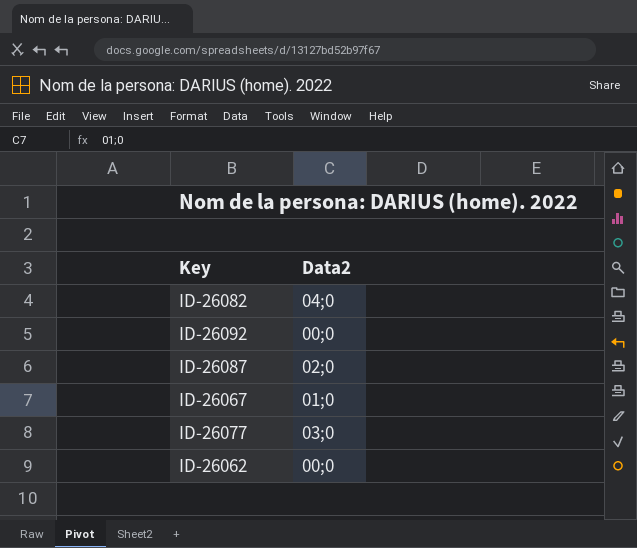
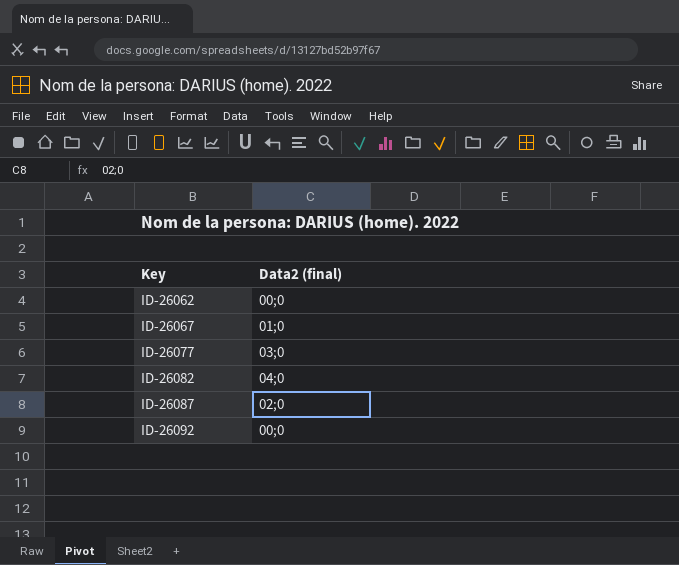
row order: none -> Key ascending
column name: Data2 -> Data2 (final)

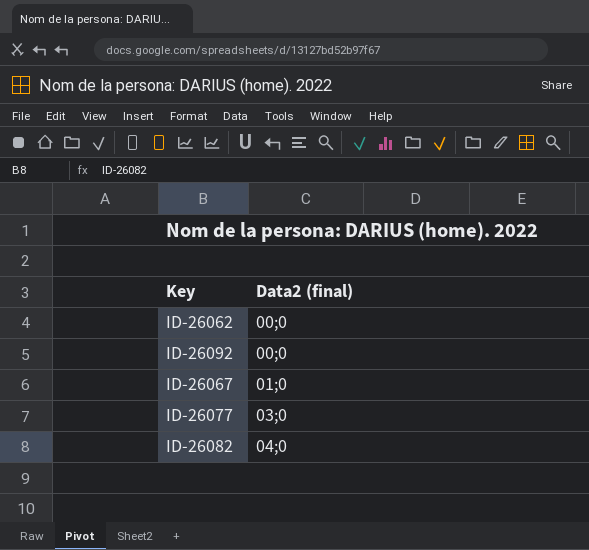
row order: Key ascending -> Data2 (final) ascending
row ID-26087: 02;0 -> none

